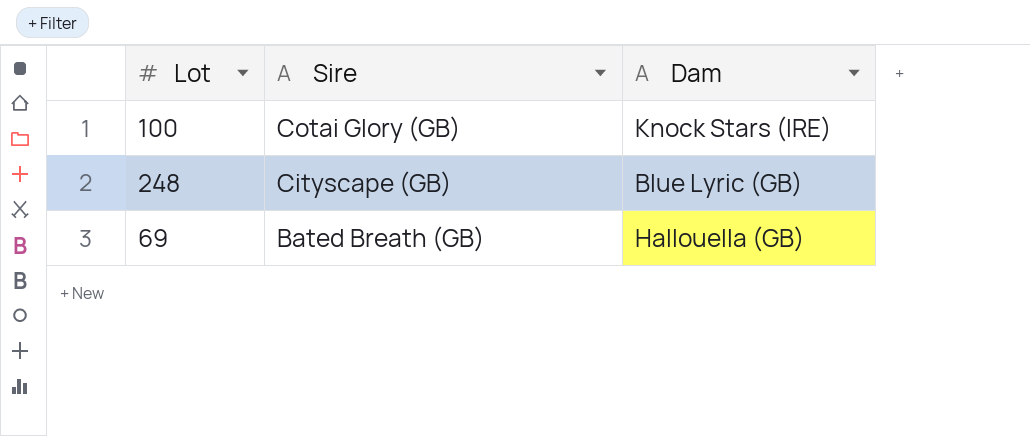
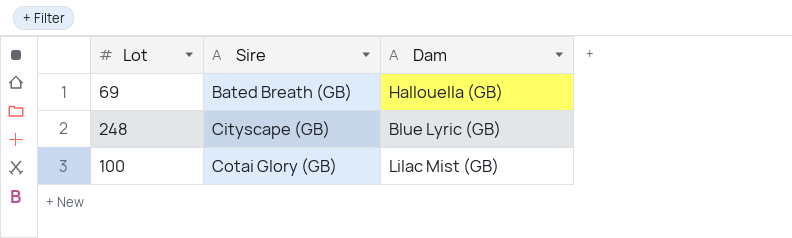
row order: Sire descending -> Sire ascending
100 | Dam: Knock Stars (IRE) -> Lilac Mist (GB)

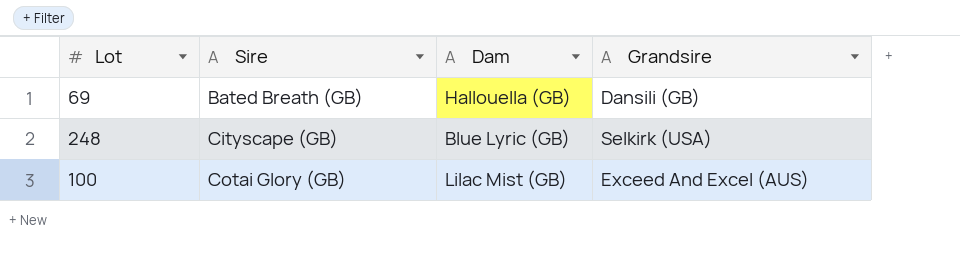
column Grandsire | position: none -> 4

